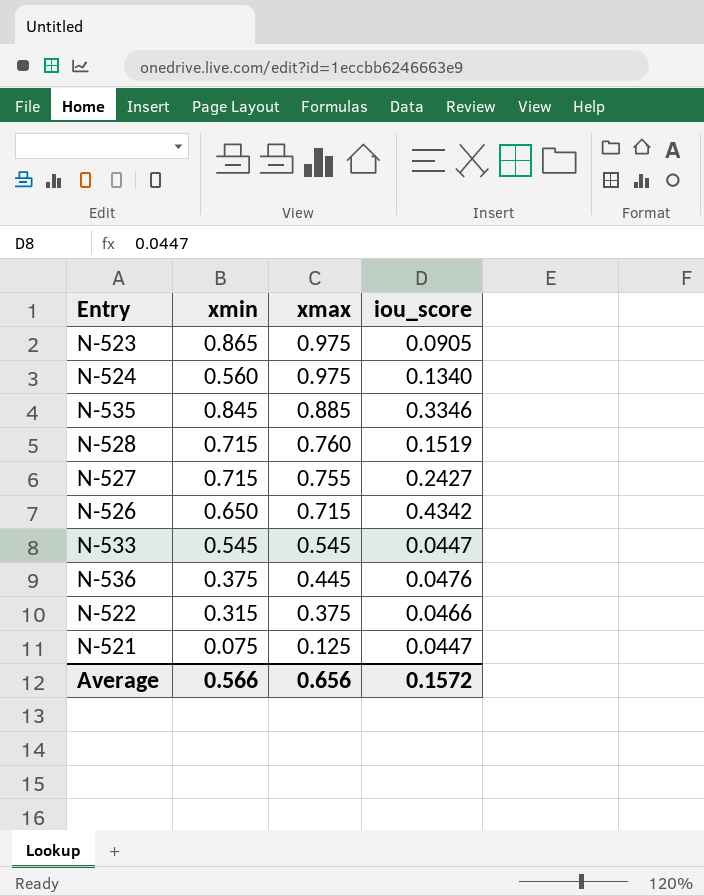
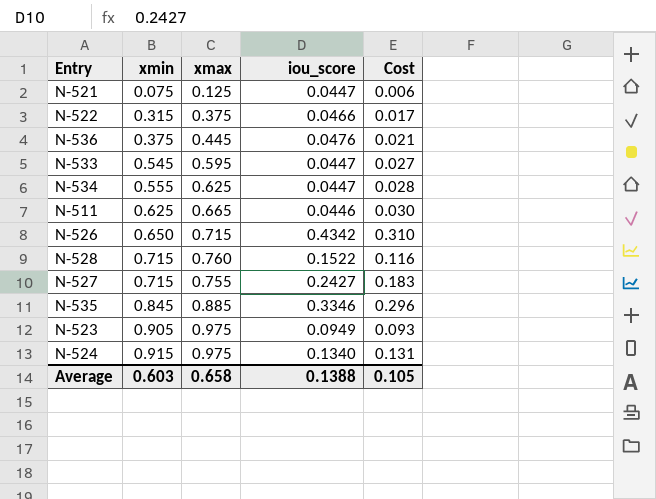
row order: xmax descending -> xmin ascending
column Cost | formula: none -> [xmax] * [iou_score]
N-533 | xmax: 0.545 -> 0.595
row N-534: none -> 0.555 | 0.625 | 0.0447 | 0.028
row N-511: none -> 0.625 | 0.665 | 0.0446 | 0.030
N-528 | iou_score: 0.1519 -> 0.1522
N-523 | xmin: 0.865 -> 0.905
N-523 | iou_score: 0.0905 -> 0.0949
N-524 | xmin: 0.560 -> 0.915
Average | xmin: 0.566 -> 0.603
Average | xmax: 0.656 -> 0.658
Average | iou_score: 0.1572 -> 0.1388

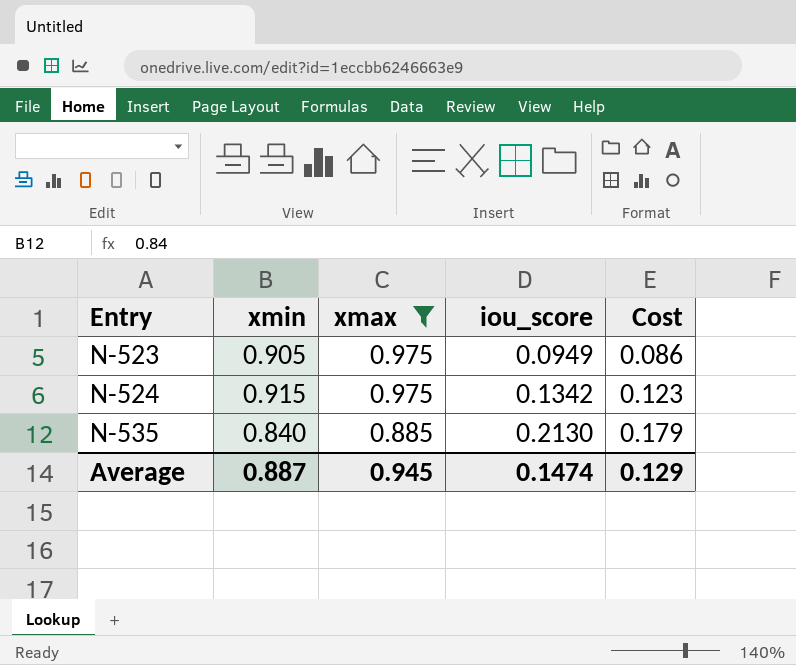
filter: none -> xmax >= 0.885
row order: xmin ascending -> Entry ascending
column Cost | formula: [xmax] * [iou_score] -> [xmin] * [iou_score]
N-524 | iou_score: 0.1340 -> 0.1342
N-535 | xmin: 0.845 -> 0.840
N-535 | iou_score: 0.3346 -> 0.2130
Average | xmin: 0.603 -> 0.887
Average | xmax: 0.658 -> 0.945
Average | iou_score: 0.1388 -> 0.1474
Average | Cost: 0.105 -> 0.129

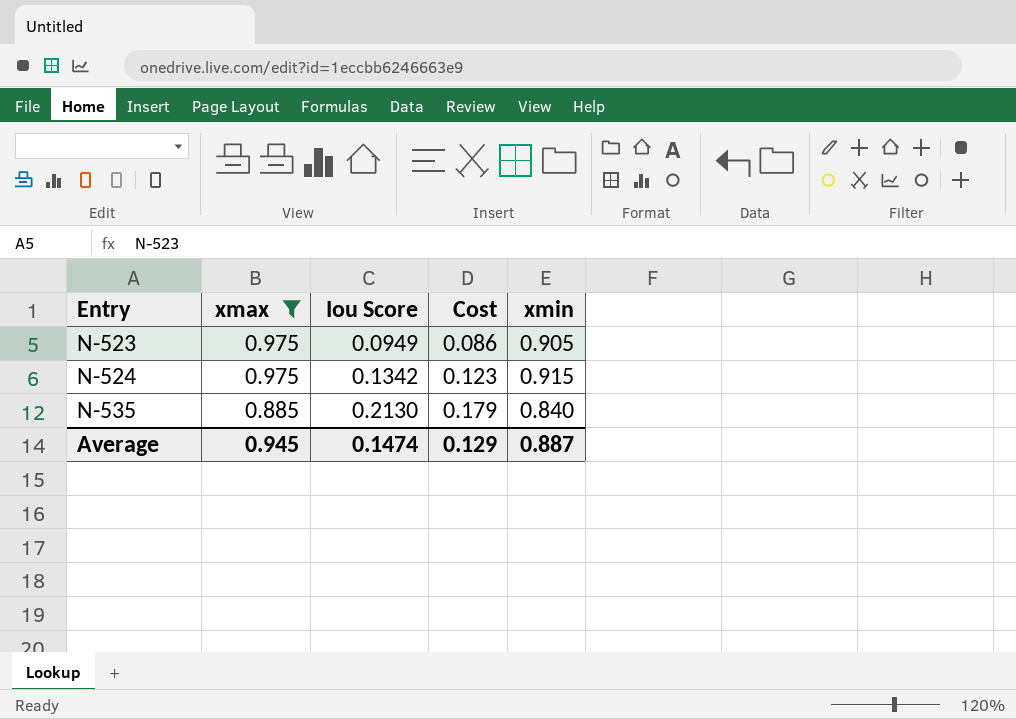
column name: iou_score -> Iou Score
column xmin | position: 2 -> 5

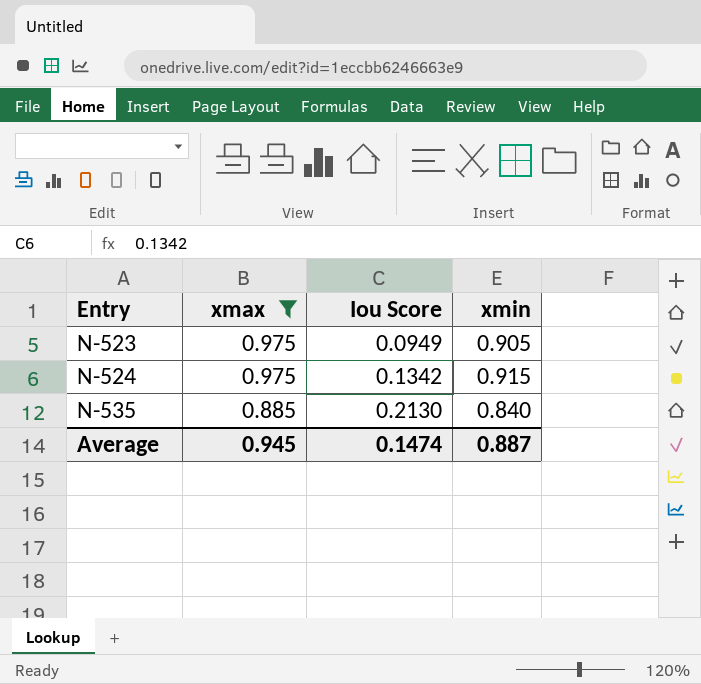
column Cost | formula: [Iou Score] * [xmin] -> none

